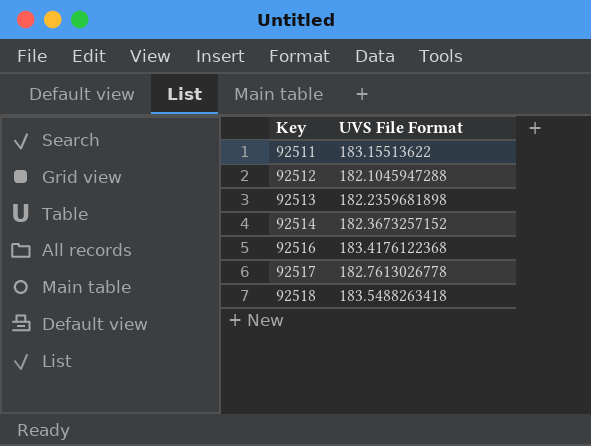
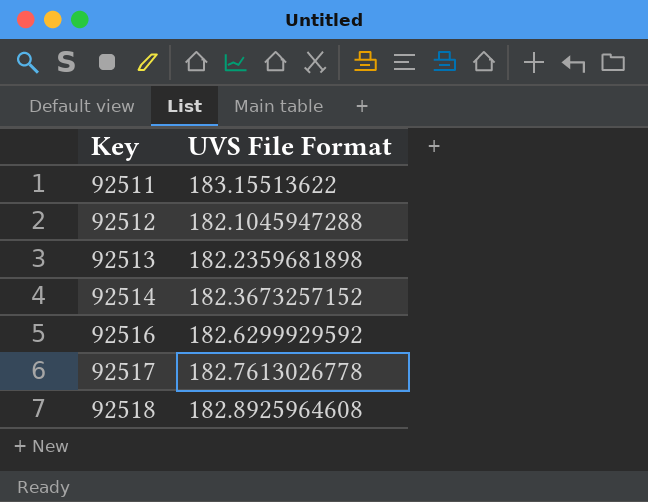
92516 | UVS File Format: 183.4176122368 -> 182.6299929592
92518 | UVS File Format: 183.5488263418 -> 182.8925964608

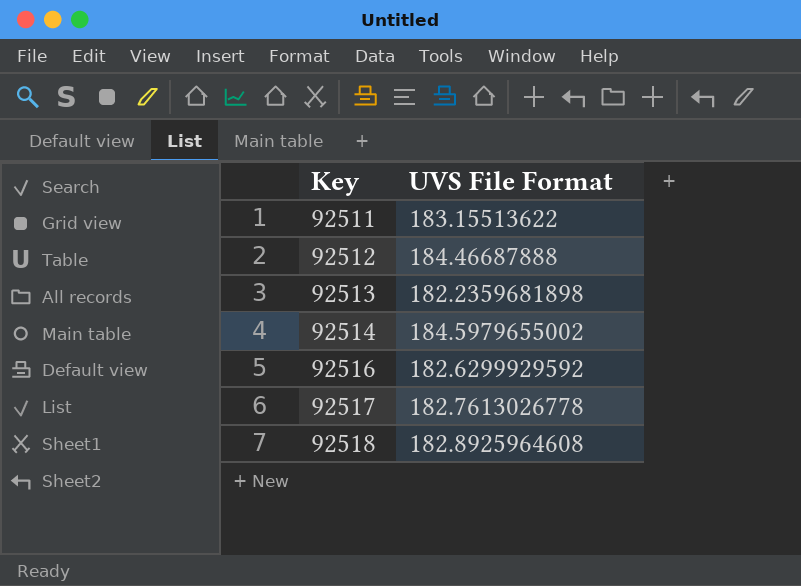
92512 | UVS File Format: 182.1045947288 -> 184.46687888
92514 | UVS File Format: 182.3673257152 -> 184.5979655002

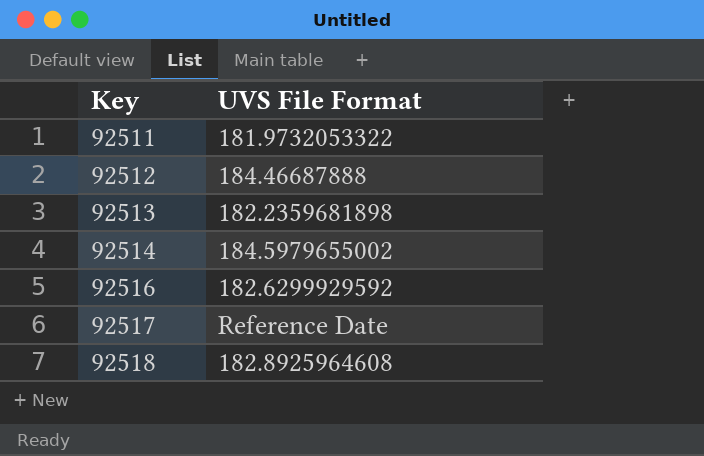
92511 | UVS File Format: 183.15513622 -> 181.9732053322
92517 | UVS File Format: 182.7613026778 -> Reference Date

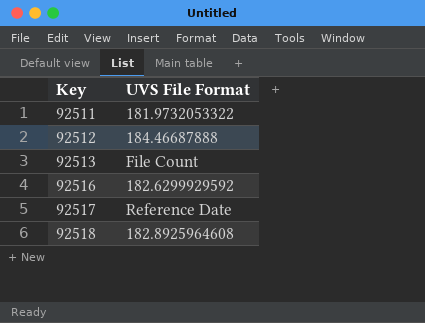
row 92514: 184.5979655002 -> none
92513 | UVS File Format: 182.2359681898 -> File Count

